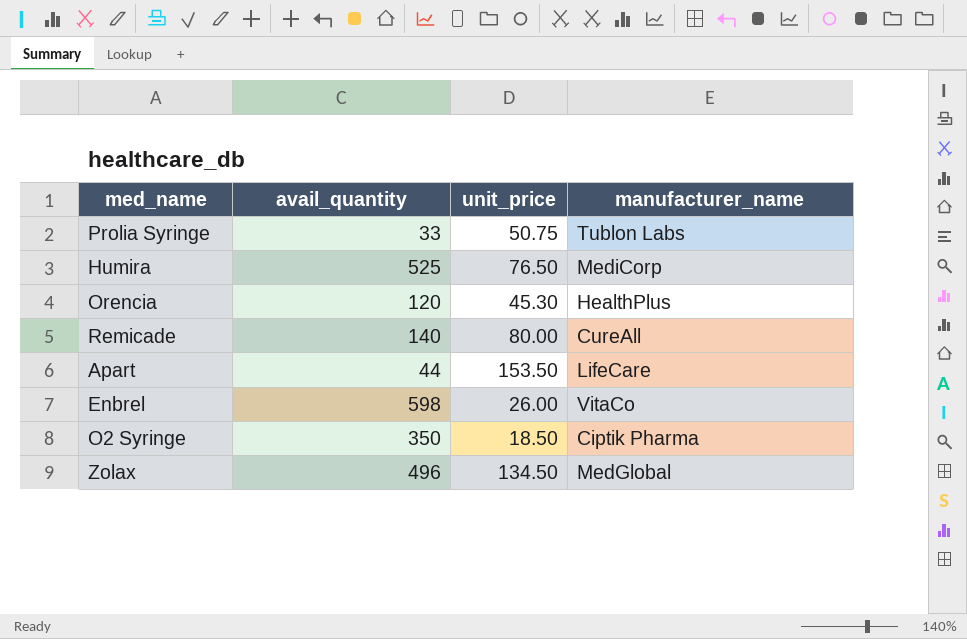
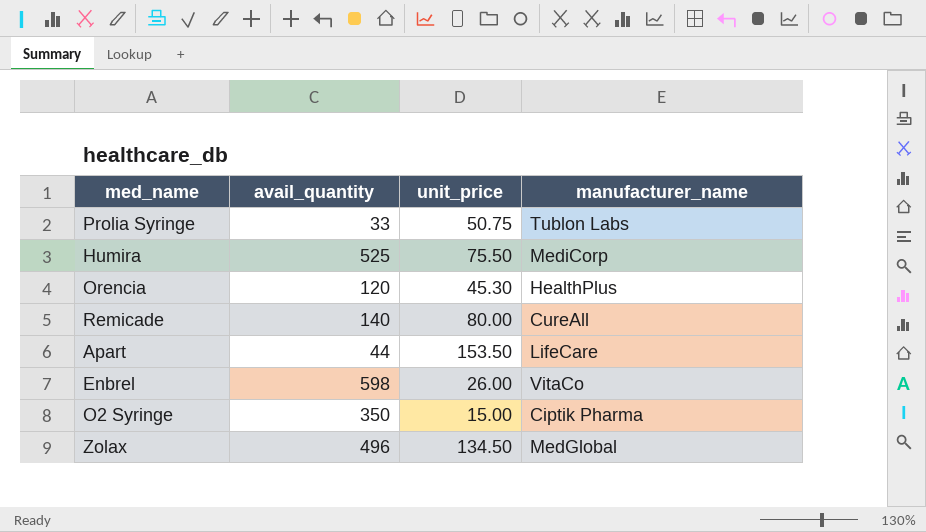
Humira | unit_price: 76.50 -> 75.50
O2 Syringe | unit_price: 18.50 -> 15.00

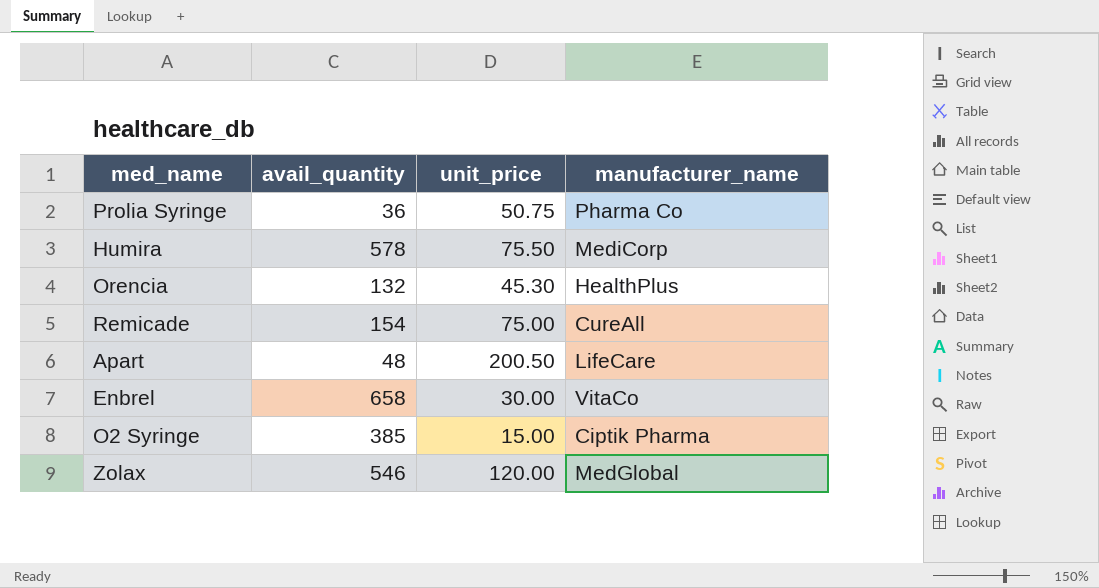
Prolia Syringe | avail_quantity: 33 -> 36
Prolia Syringe | manufacturer_name: Tublon Labs -> Pharma Co
Humira | avail_quantity: 525 -> 578
Orencia | avail_quantity: 120 -> 132
Remicade | avail_quantity: 140 -> 154
Remicade | unit_price: 80.00 -> 75.00
Apart | avail_quantity: 44 -> 48
Apart | unit_price: 153.50 -> 200.50
Enbrel | avail_quantity: 598 -> 658
Enbrel | unit_price: 26.00 -> 30.00
O2 Syringe | avail_quantity: 350 -> 385
Zolax | avail_quantity: 496 -> 546
Zolax | unit_price: 134.50 -> 120.00

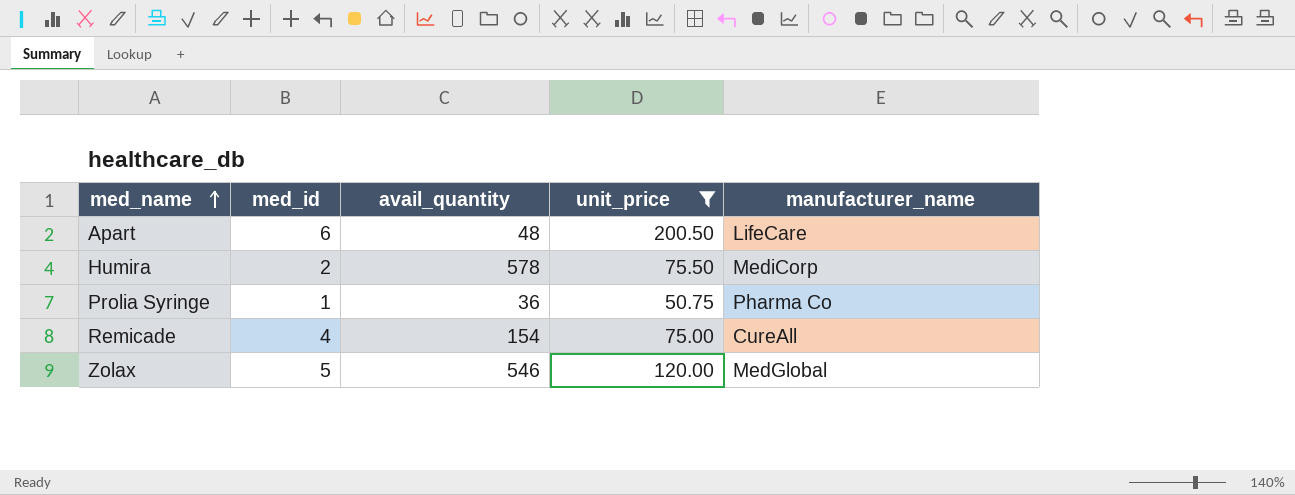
filter: none -> unit_price >= 50.75
row order: none -> med_name ascending
column med_id | position: none -> 2

